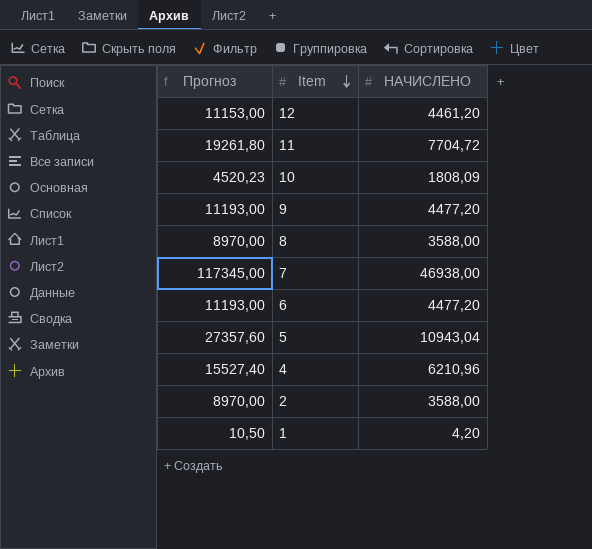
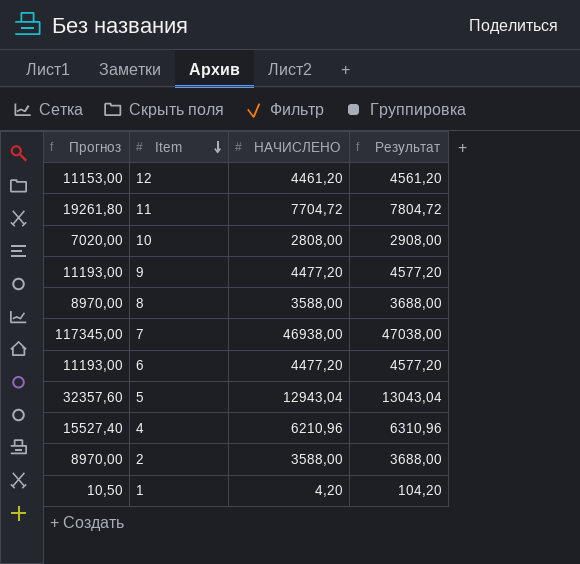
column Результат | formula: none -> [НАЧИСЛЕНО] + 100
10 | Прогноз: 4520,23 -> 7020,00
10 | НАЧИСЛЕНО: 1808,09 -> 2808,00
5 | Прогноз: 27357,60 -> 32357,60
5 | НАЧИСЛЕНО: 10943,04 -> 12943,04

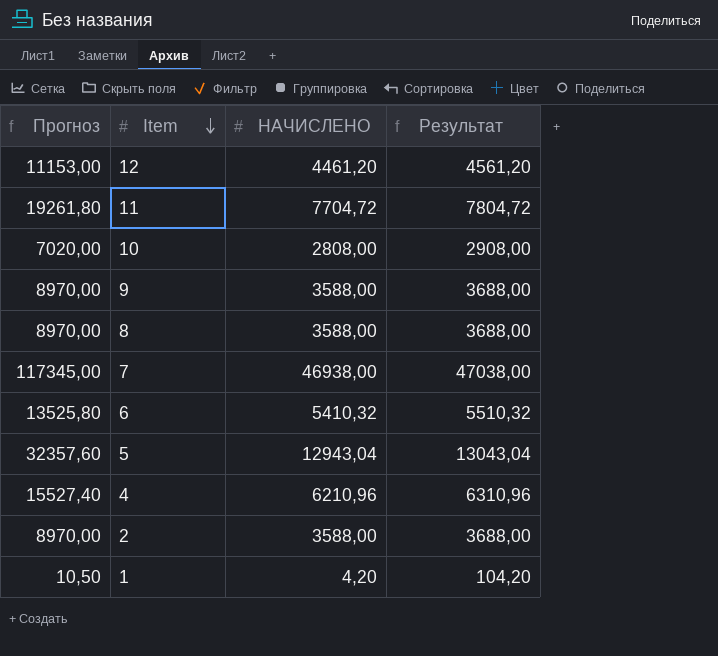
9 | Прогноз: 11193,00 -> 8970,00
9 | НАЧИСЛЕНО: 4477,20 -> 3588,00
9 | Результат: 4577,20 -> 3688,00
6 | Прогноз: 11193,00 -> 13525,80
6 | НАЧИСЛЕНО: 4477,20 -> 5410,32
6 | Результат: 4577,20 -> 5510,32

